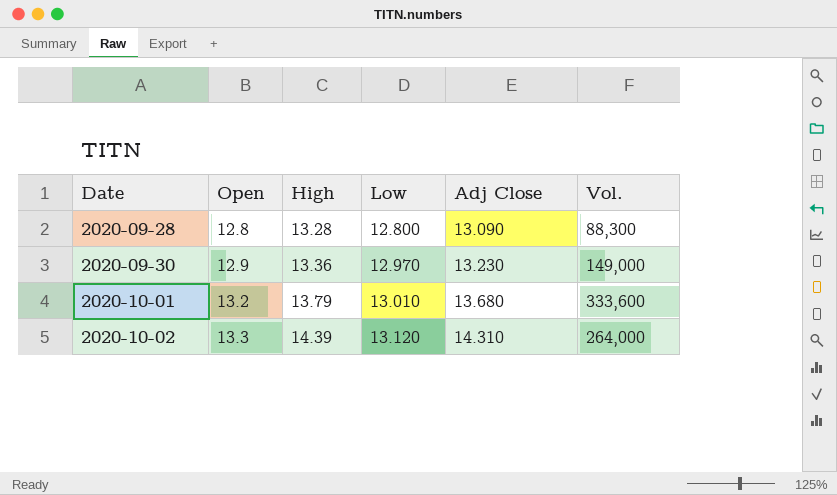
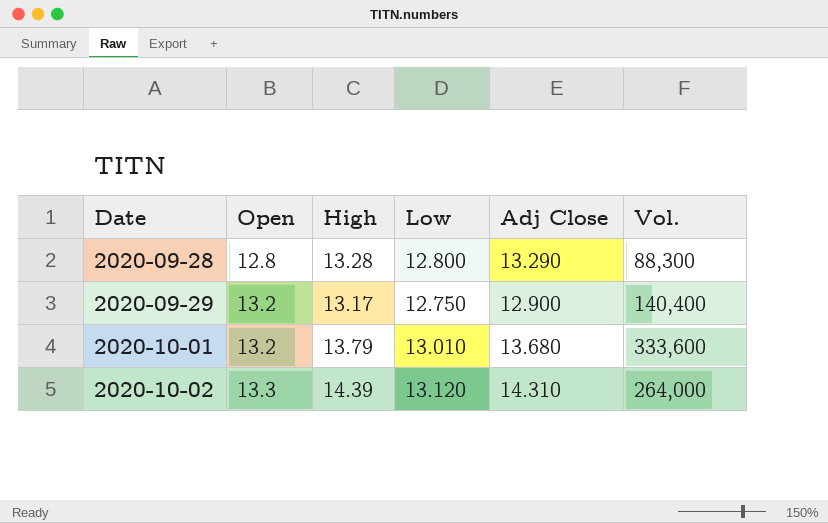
row 2020-09-30: 12.9 | 13.36 | 12.970 | 13.230 | 149,000 -> none
2020-09-28 | Adj Close: 13.090 -> 13.290
row 2020-09-29: none -> 13.2 | 13.17 | 12.750 | 12.900 | 140,400

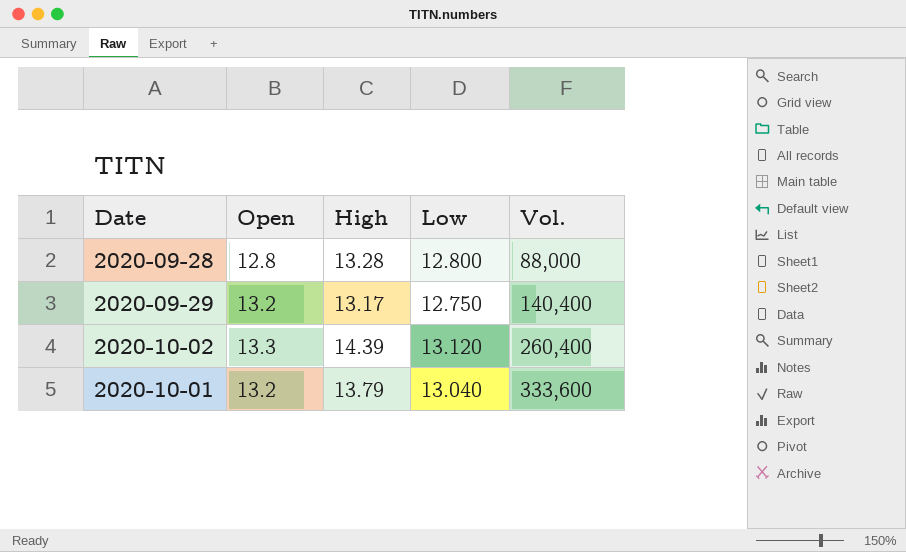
row order: Date ascending -> Vol. ascending
column Adj Close | position: 5 -> none
2020-09-28 | Vol.: 88,300 -> 88,000
2020-10-02 | Vol.: 264,000 -> 260,400
2020-10-01 | Low: 13.010 -> 13.040

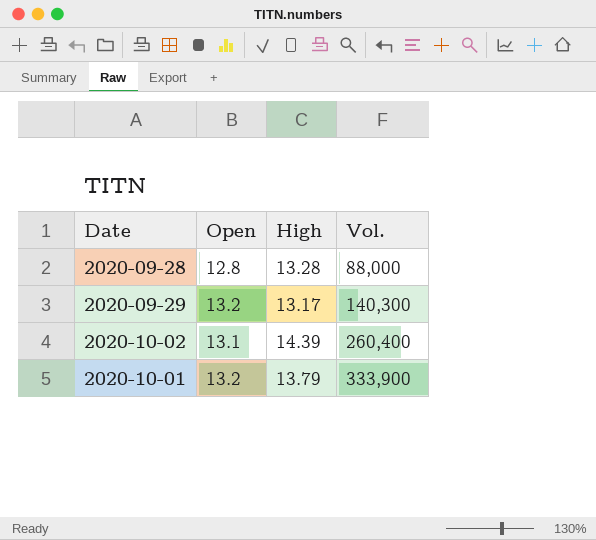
column Low | position: 4 -> none
2020-09-29 | Vol.: 140,400 -> 140,300
2020-10-02 | Open: 13.3 -> 13.1
2020-10-01 | Vol.: 333,600 -> 333,900

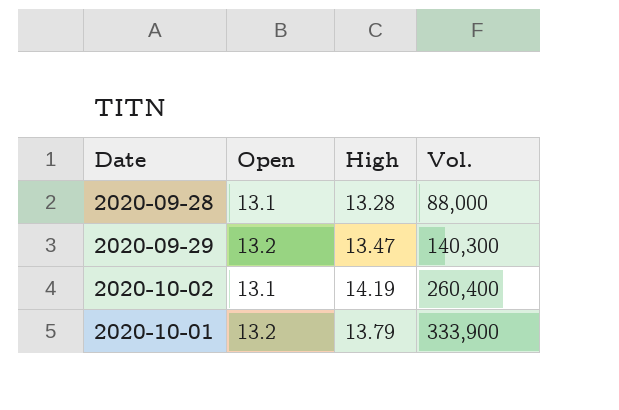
2020-09-28 | Open: 12.8 -> 13.1
2020-09-29 | High: 13.17 -> 13.47
2020-10-02 | High: 14.39 -> 14.19

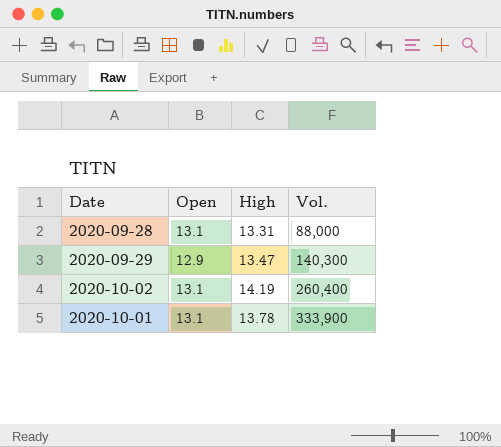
2020-09-28 | High: 13.28 -> 13.31
2020-09-29 | Open: 13.2 -> 12.9
2020-10-01 | Open: 13.2 -> 13.1
2020-10-01 | High: 13.79 -> 13.78

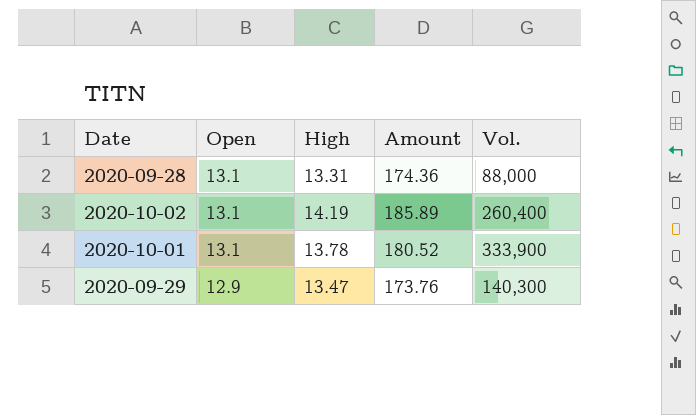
row order: Vol. ascending -> Open descending
column Amount | formula: none -> [Open] * [High]

